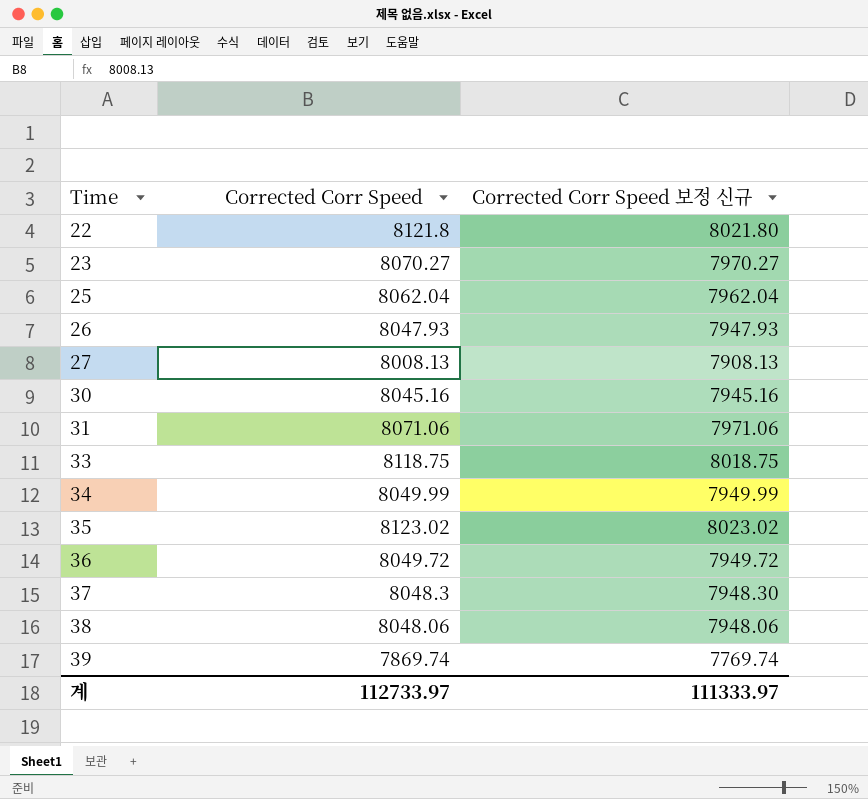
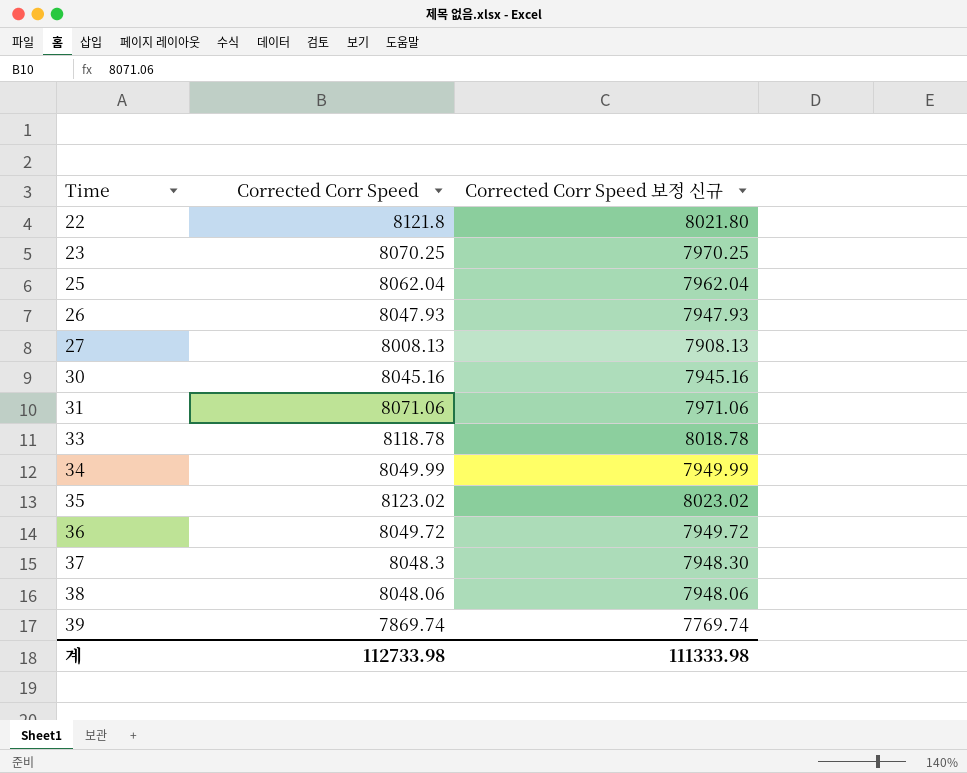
23 | Corrected Corr Speed: 8070.27 -> 8070.25
23 | Corrected Corr Speed 보정 신규: 7970.27 -> 7970.25
33 | Corrected Corr Speed: 8118.75 -> 8118.78
33 | Corrected Corr Speed 보정 신규: 8018.75 -> 8018.78
계 | Corrected Corr Speed: 112733.97 -> 112733.98
계 | Corrected Corr Speed 보정 신규: 111333.97 -> 111333.98

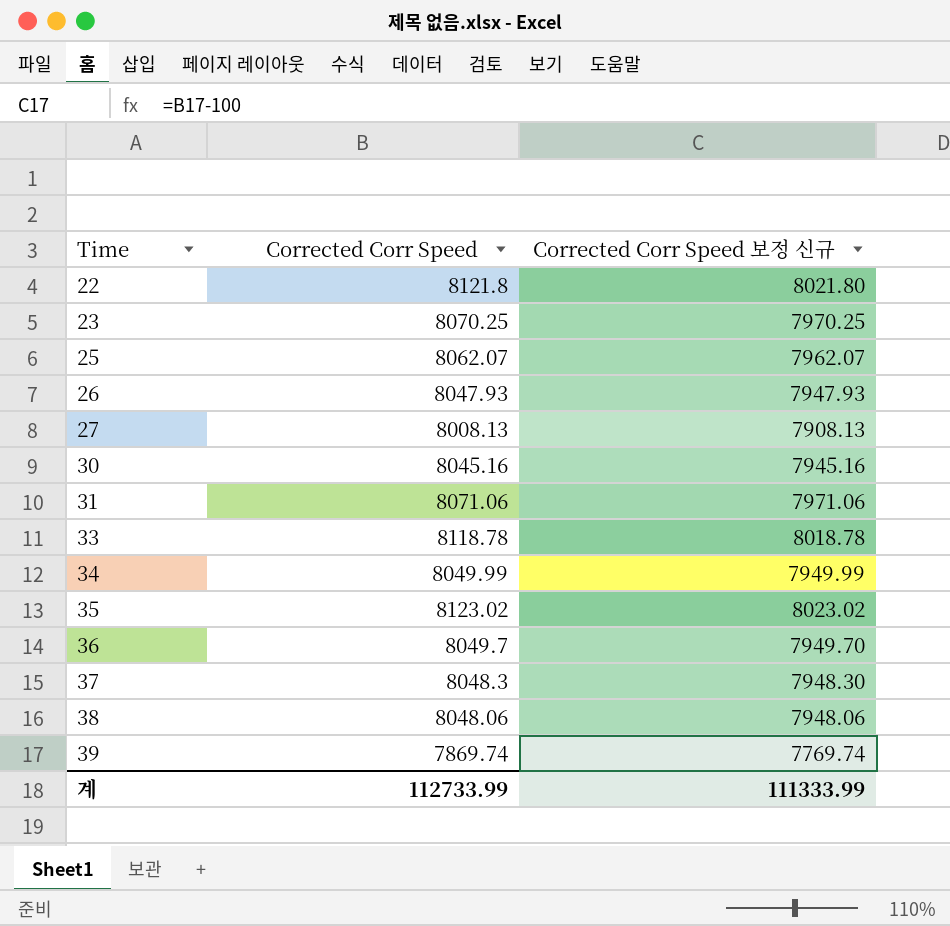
25 | Corrected Corr Speed: 8062.04 -> 8062.07
25 | Corrected Corr Speed 보정 신규: 7962.04 -> 7962.07
36 | Corrected Corr Speed: 8049.72 -> 8049.7
36 | Corrected Corr Speed 보정 신규: 7949.72 -> 7949.70
계 | Corrected Corr Speed: 112733.98 -> 112733.99
계 | Corrected Corr Speed 보정 신규: 111333.98 -> 111333.99

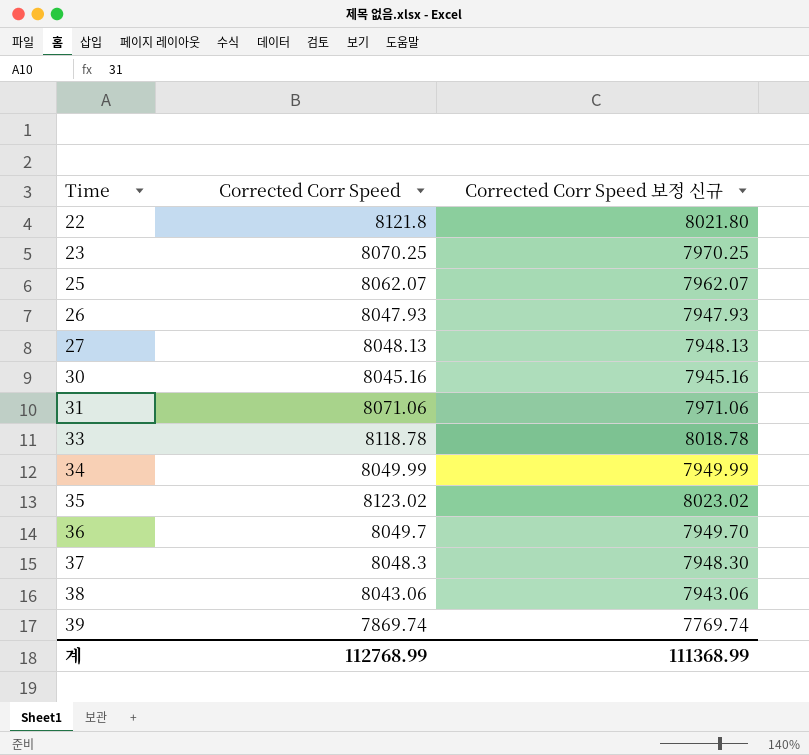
27 | Corrected Corr Speed: 8008.13 -> 8048.13
27 | Corrected Corr Speed 보정 신규: 7908.13 -> 7948.13
38 | Corrected Corr Speed: 8048.06 -> 8043.06
38 | Corrected Corr Speed 보정 신규: 7948.06 -> 7943.06
계 | Corrected Corr Speed: 112733.99 -> 112768.99
계 | Corrected Corr Speed 보정 신규: 111333.99 -> 111368.99

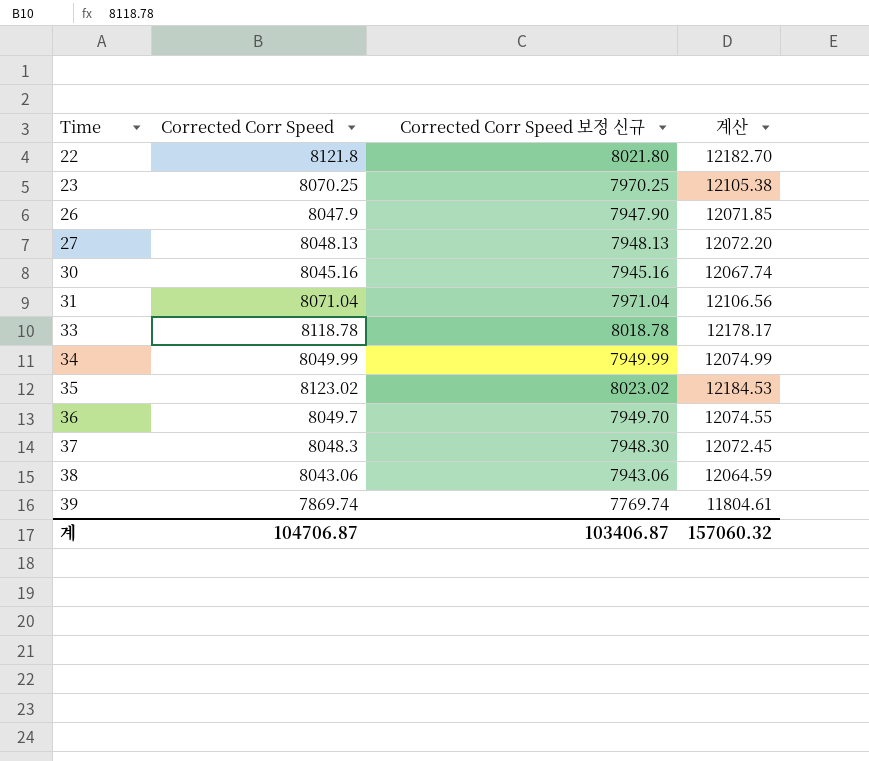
column 계산 | formula: none -> [Corrected Corr Speed] * 1.5
row 25: 8062.07 | 7962.07 -> none
26 | Corrected Corr Speed: 8047.93 -> 8047.9
26 | Corrected Corr Speed 보정 신규: 7947.93 -> 7947.90
31 | Corrected Corr Speed: 8071.06 -> 8071.04
31 | Corrected Corr Speed 보정 신규: 7971.06 -> 7971.04
계 | Corrected Corr Speed: 112768.99 -> 104706.87
계 | Corrected Corr Speed 보정 신규: 111368.99 -> 103406.87

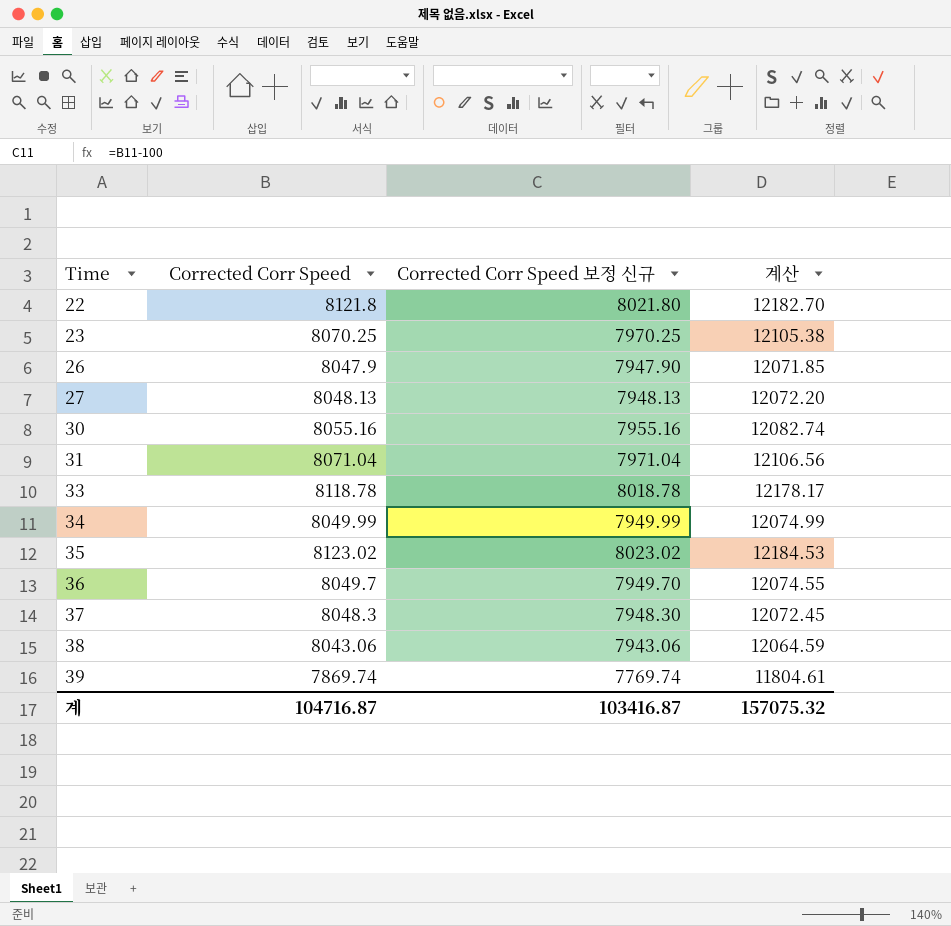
30 | Corrected Corr Speed: 8045.16 -> 8055.16
30 | Corrected Corr Speed 보정 신규: 7945.16 -> 7955.16
30 | 계산: 12067.74 -> 12082.74
계 | Corrected Corr Speed: 104706.87 -> 104716.87
계 | Corrected Corr Speed 보정 신규: 103406.87 -> 103416.87
계 | 계산: 157060.32 -> 157075.32

